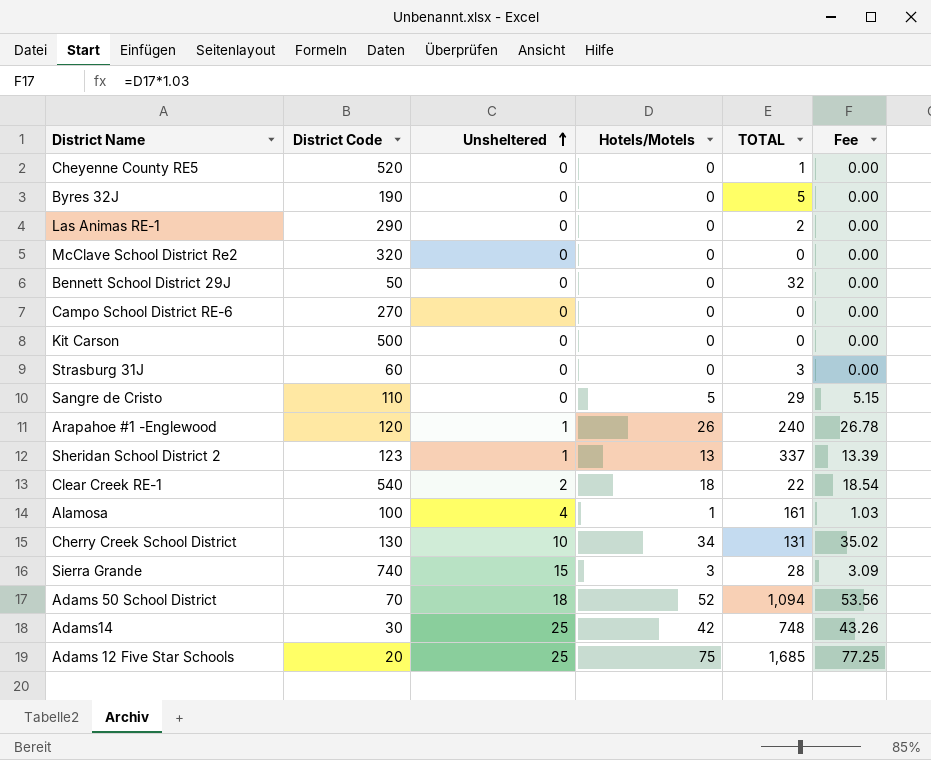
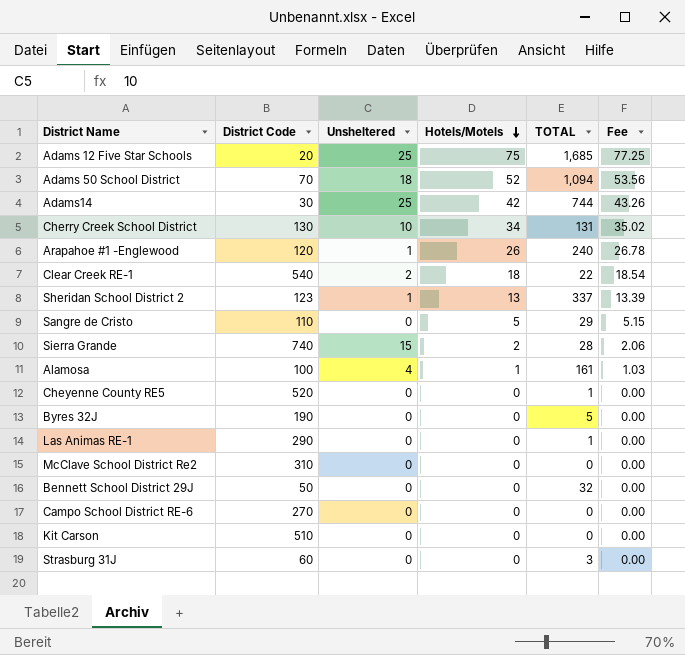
row order: Unsheltered ascending -> Hotels/Motels descending
Adams14 | TOTAL: 748 -> 744
Sierra Grande | Hotels/Motels: 3 -> 2
Sierra Grande | Fee: 3.09 -> 2.06
Las Animas RE-1 | TOTAL: 2 -> 1
McClave School District Re2 | District Code: 320 -> 310
Kit Carson | District Code: 500 -> 510

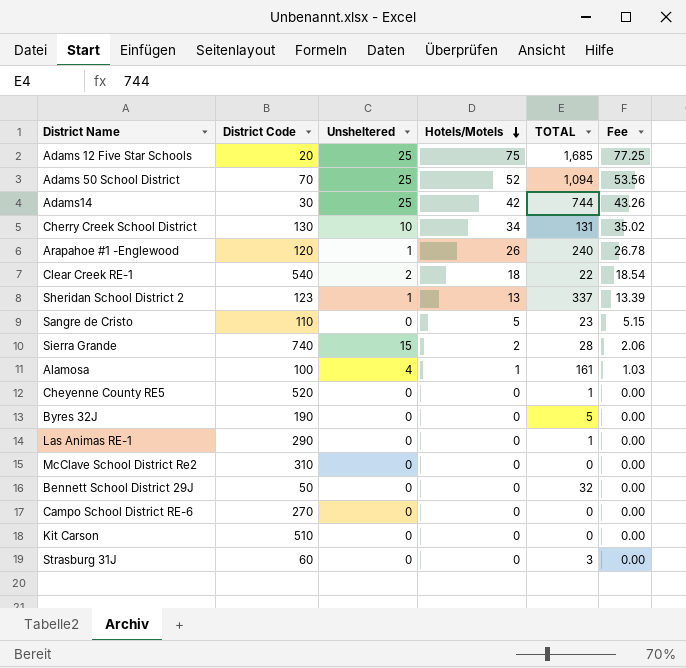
Adams 50 School District | Unsheltered: 18 -> 25
Sangre de Cristo | TOTAL: 29 -> 23

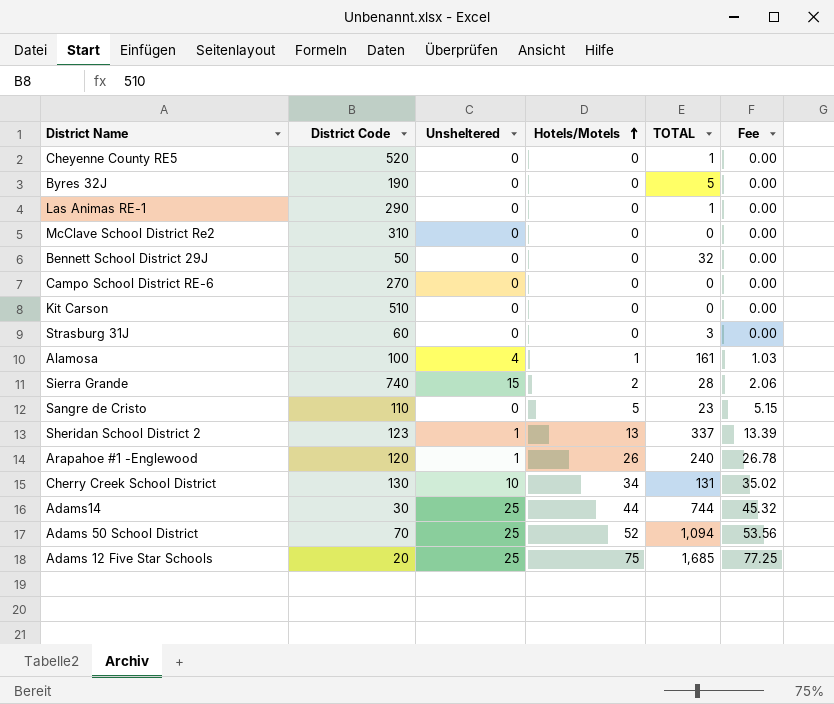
row order: Hotels/Motels descending -> Hotels/Motels ascending
row Clear Creek RE-1: 540 | 2 | 18 | 22 | 18.54 -> none
Adams14 | Hotels/Motels: 42 -> 44
Adams14 | Fee: 43.26 -> 45.32

